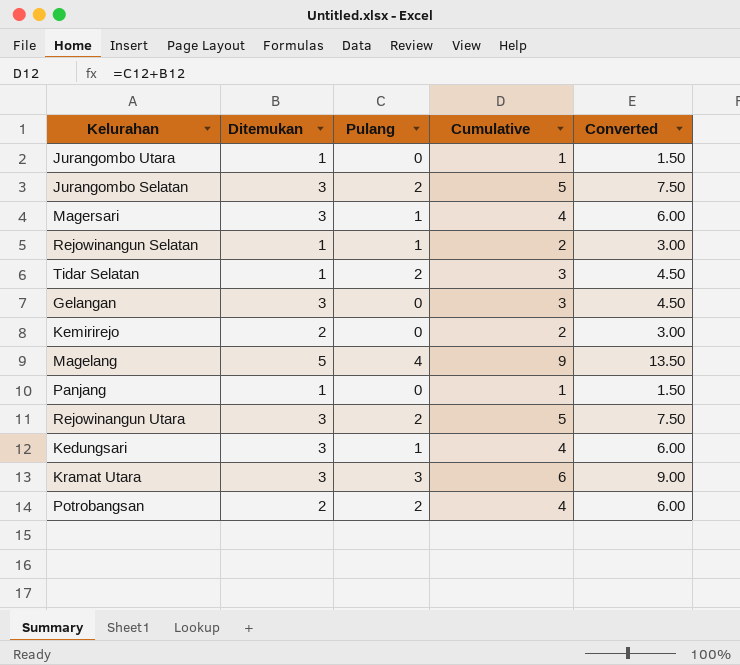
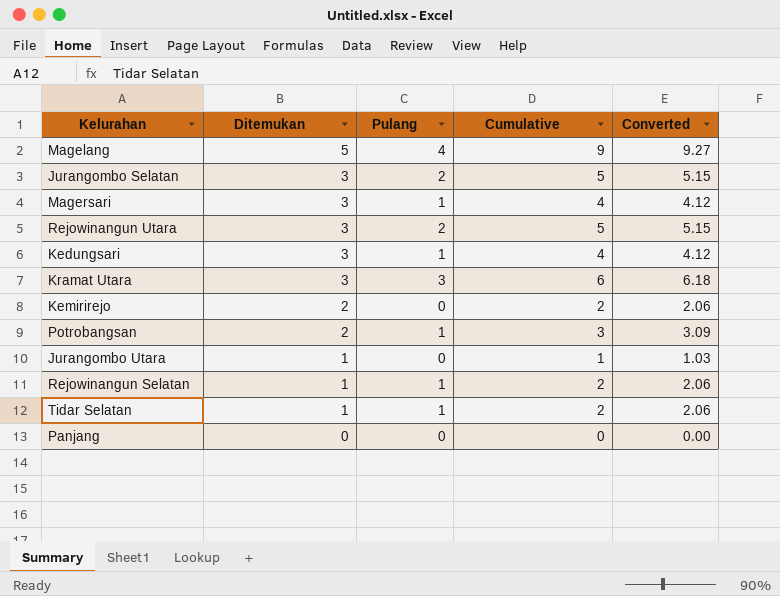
row order: none -> Ditemukan descending
column Converted | formula: [Cumulative] * 1.5 -> [Cumulative] * 1.03
row Gelangan: 3 | 0 | 3 | 4.50 -> none
Potrobangsan | Pulang: 2 -> 1
Potrobangsan | Cumulative: 4 -> 3
Tidar Selatan | Pulang: 2 -> 1
Tidar Selatan | Cumulative: 3 -> 2
Panjang | Ditemukan: 1 -> 0
Panjang | Cumulative: 1 -> 0

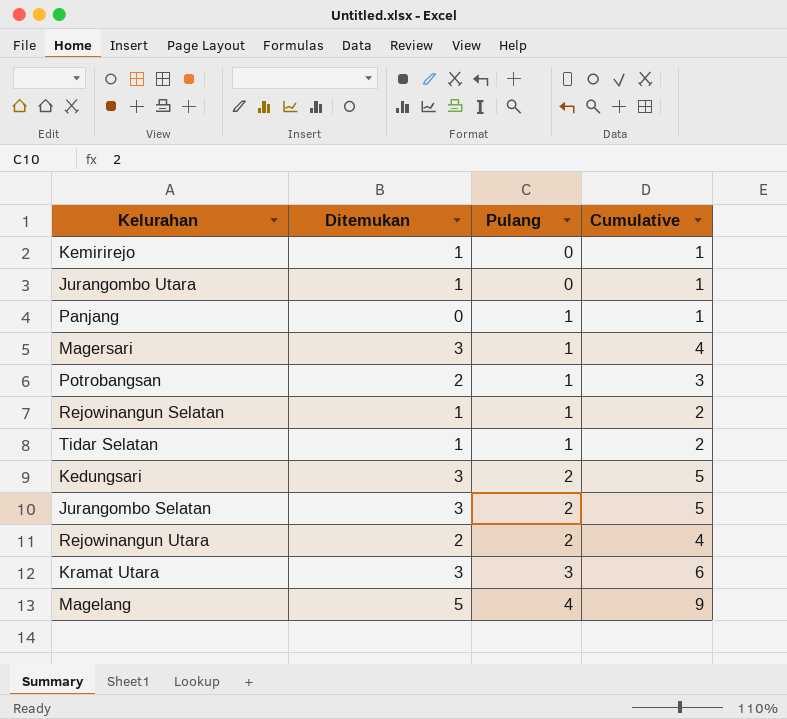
row order: Ditemukan descending -> Pulang ascending
column Converted | formula: [Cumulative] * 1.03 -> none
Kemirirejo | Ditemukan: 2 -> 1
Kemirirejo | Cumulative: 2 -> 1
Panjang | Pulang: 0 -> 1
Panjang | Cumulative: 0 -> 1
Kedungsari | Pulang: 1 -> 2
Kedungsari | Cumulative: 4 -> 5
Rejowinangun Utara | Ditemukan: 3 -> 2
Rejowinangun Utara | Cumulative: 5 -> 4

